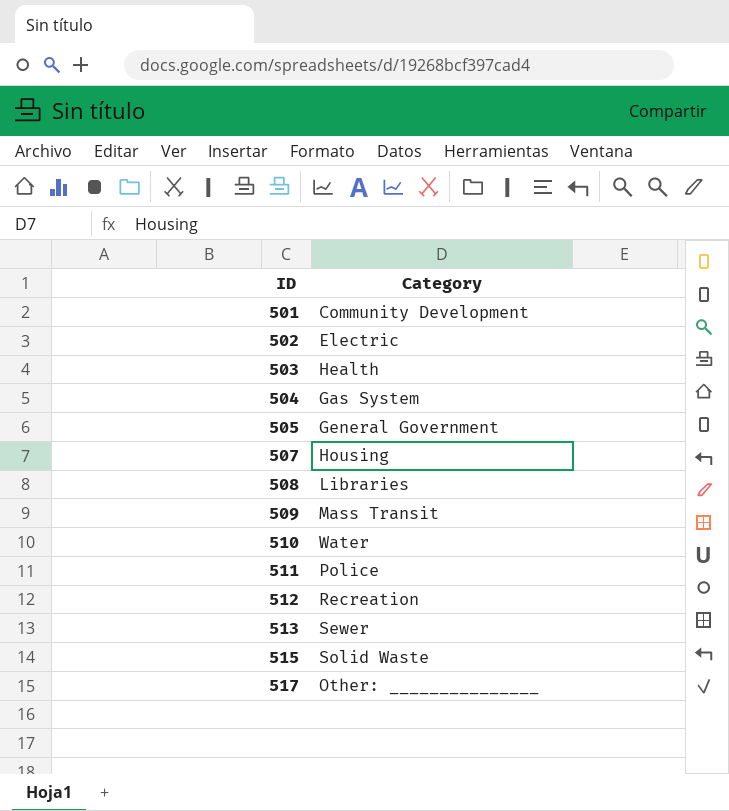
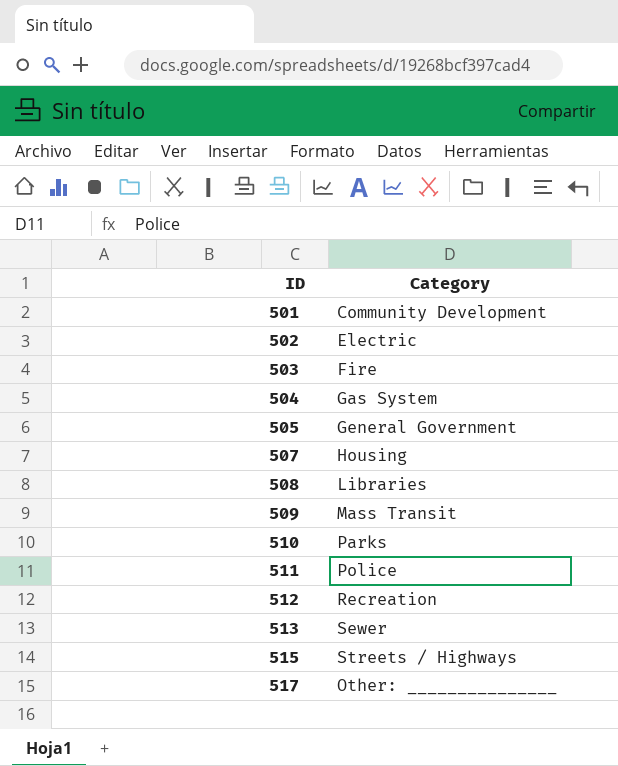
503 | Category: Health -> Fire
510 | Category: Water -> Parks
515 | Category: Solid Waste -> Streets / Highways

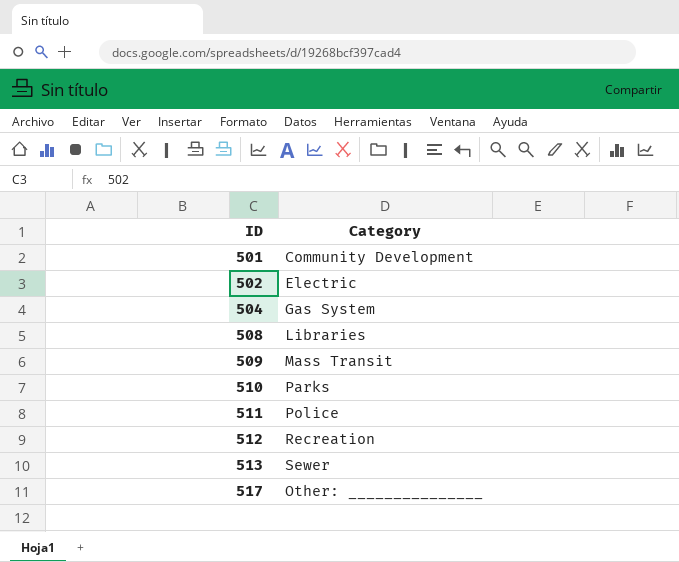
row 503: Fire -> none
row 505: General Government -> none
row 507: Housing -> none
row 515: Streets / Highways -> none

